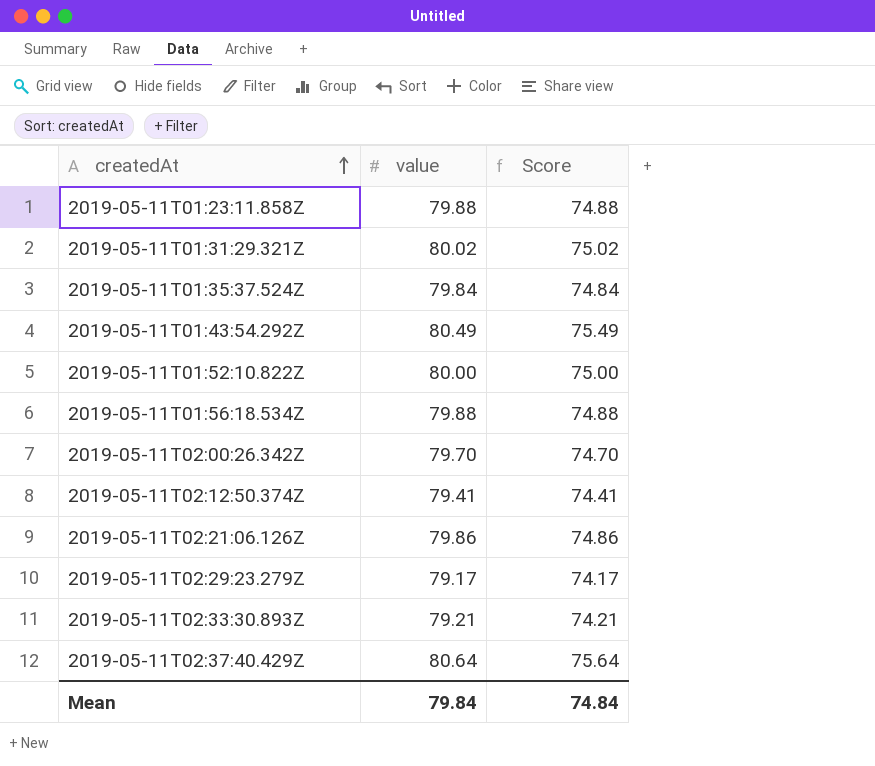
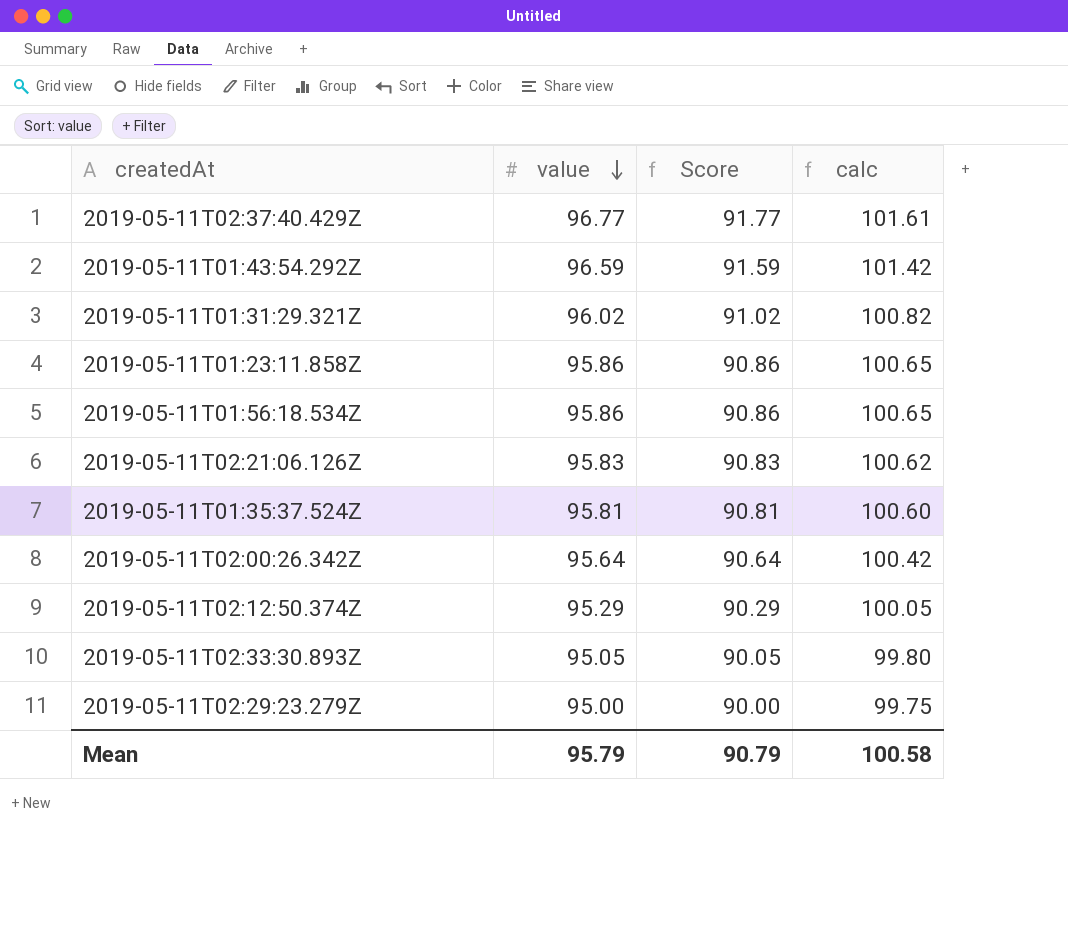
row order: createdAt ascending -> value descending
column calc | formula: none -> [value] * 1.05
row 2019-05-11T01:52:10.822Z: 80.00 | 75.00 -> none
2019-05-11T02:37:40.429Z | value: 80.64 -> 96.77
2019-05-11T02:37:40.429Z | Score: 75.64 -> 91.77
2019-05-11T01:43:54.292Z | value: 80.49 -> 96.59
2019-05-11T01:43:54.292Z | Score: 75.49 -> 91.59
2019-05-11T01:31:29.321Z | value: 80.02 -> 96.02
2019-05-11T01:31:29.321Z | Score: 75.02 -> 91.02
2019-05-11T01:23:11.858Z | value: 79.88 -> 95.86
2019-05-11T01:23:11.858Z | Score: 74.88 -> 90.86
2019-05-11T01:56:18.534Z | value: 79.88 -> 95.86
2019-05-11T01:56:18.534Z | Score: 74.88 -> 90.86
2019-05-11T02:21:06.126Z | value: 79.86 -> 95.83
2019-05-11T02:21:06.126Z | Score: 74.86 -> 90.83
2019-05-11T01:35:37.524Z | value: 79.84 -> 95.81
2019-05-11T01:35:37.524Z | Score: 74.84 -> 90.81
2019-05-11T02:00:26.342Z | value: 79.70 -> 95.64
2019-05-11T02:00:26.342Z | Score: 74.70 -> 90.64
2019-05-11T02:12:50.374Z | value: 79.41 -> 95.29
2019-05-11T02:12:50.374Z | Score: 74.41 -> 90.29
2019-05-11T02:33:30.893Z | value: 79.21 -> 95.05
2019-05-11T02:33:30.893Z | Score: 74.21 -> 90.05
2019-05-11T02:29:23.279Z | value: 79.17 -> 95.00
2019-05-11T02:29:23.279Z | Score: 74.17 -> 90.00
Mean | value: 79.84 -> 95.79
Mean | Score: 74.84 -> 90.79

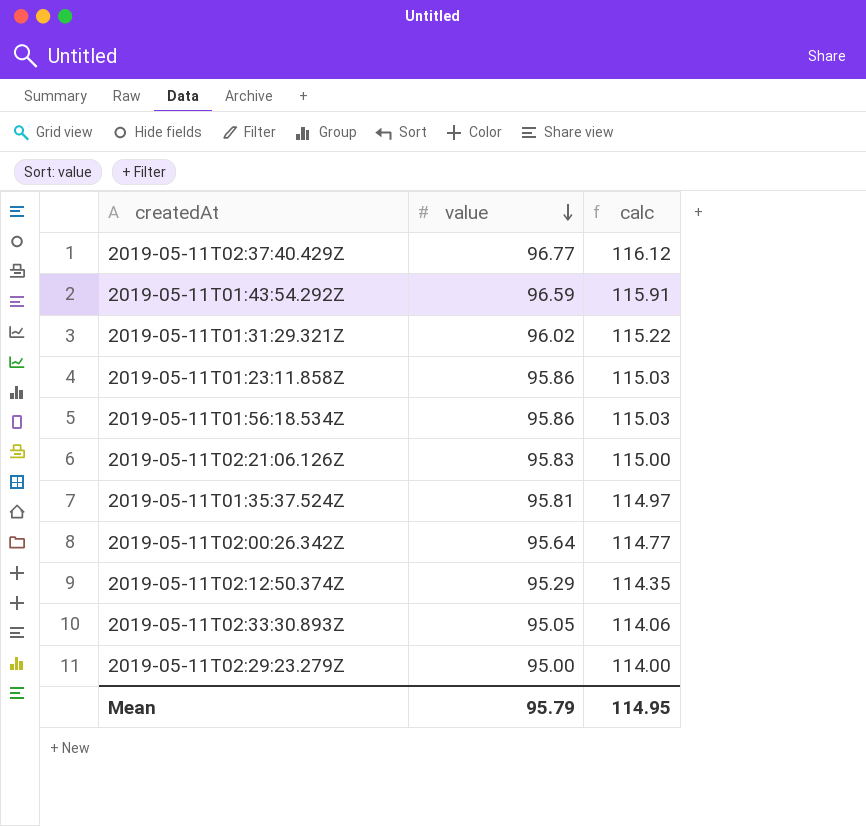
column Score | formula: [value] - 5 -> none
column calc | formula: [value] * 1.05 -> [value] * 1.2
Mean | calc: 100.58 -> 114.95

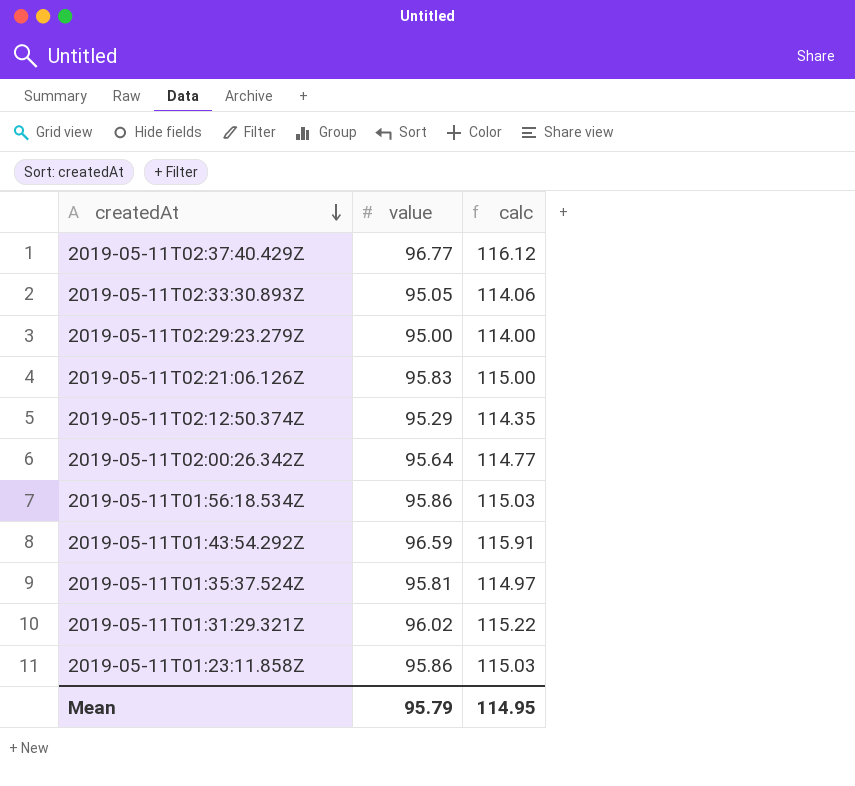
row order: value descending -> createdAt descending

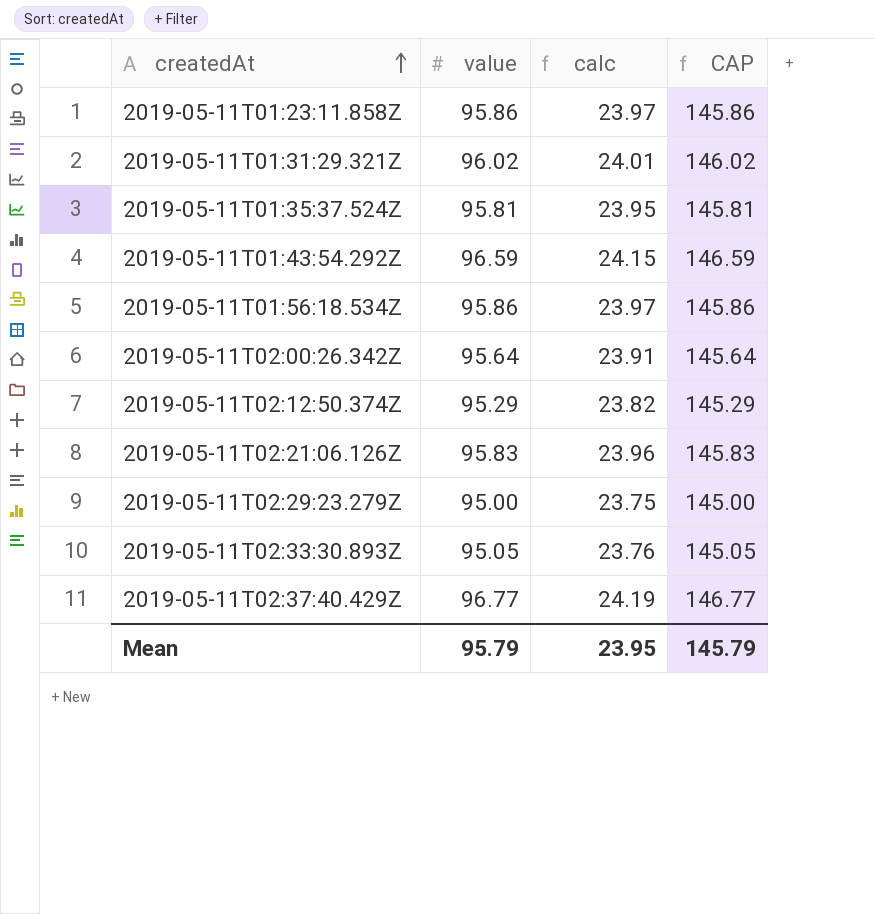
row order: createdAt descending -> createdAt ascending
column calc | formula: [value] * 1.2 -> [value] * 0.25
column CAP | formula: none -> [value] + 50
Mean | calc: 114.95 -> 23.95

